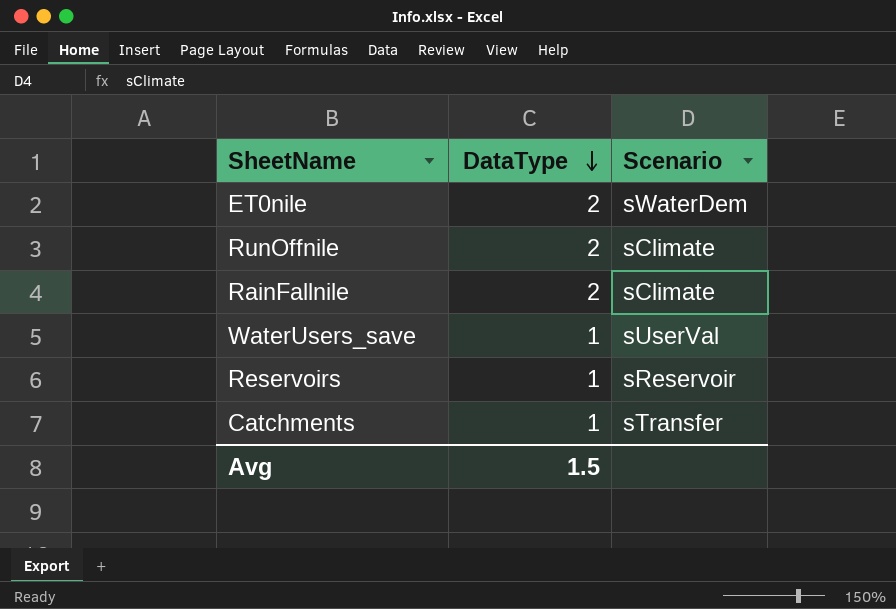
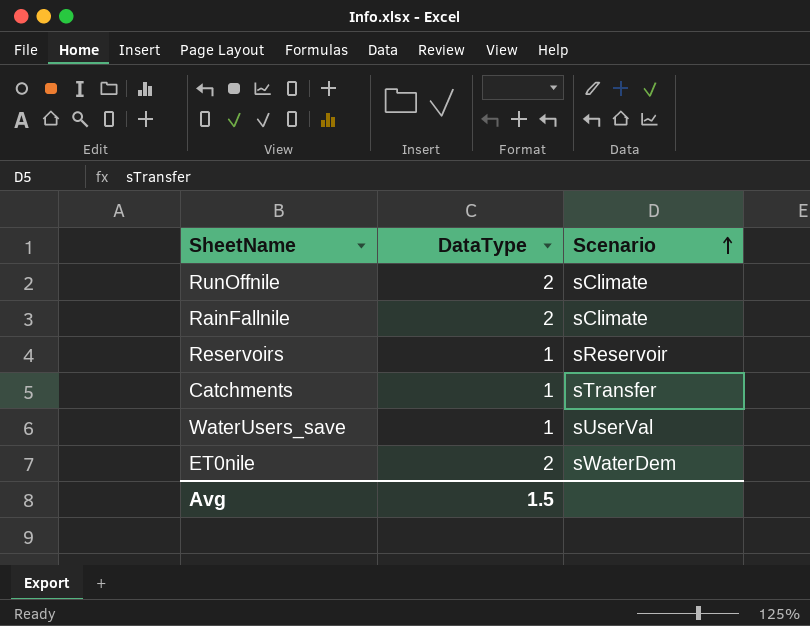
row order: DataType descending -> Scenario ascending

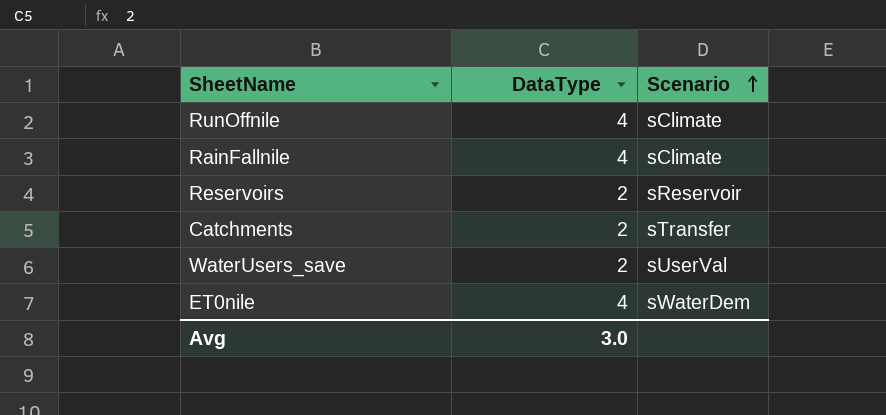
RunOffnile | DataType: 2 -> 4
RainFallnile | DataType: 2 -> 4
Reservoirs | DataType: 1 -> 2
Catchments | DataType: 1 -> 2
WaterUsers_save | DataType: 1 -> 2
ET0nile | DataType: 2 -> 4
Avg | DataType: 1.5 -> 3.0

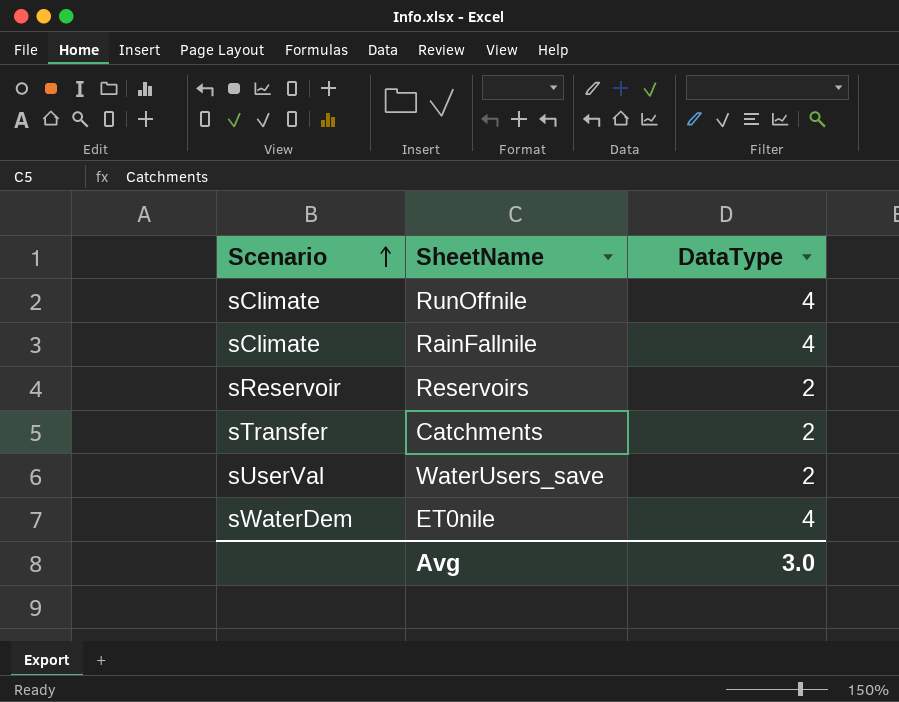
column Scenario | position: 3 -> 1

